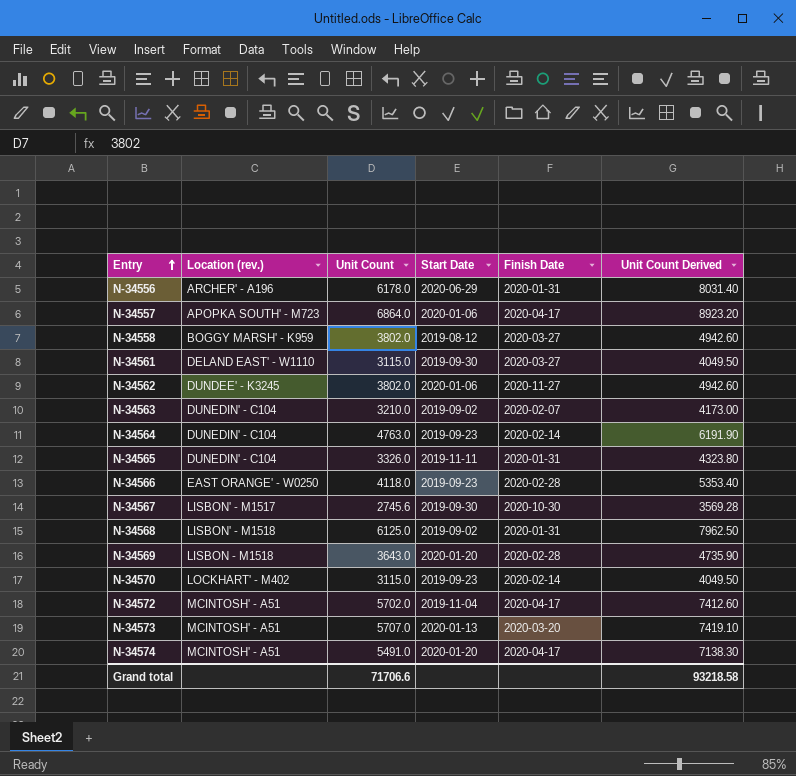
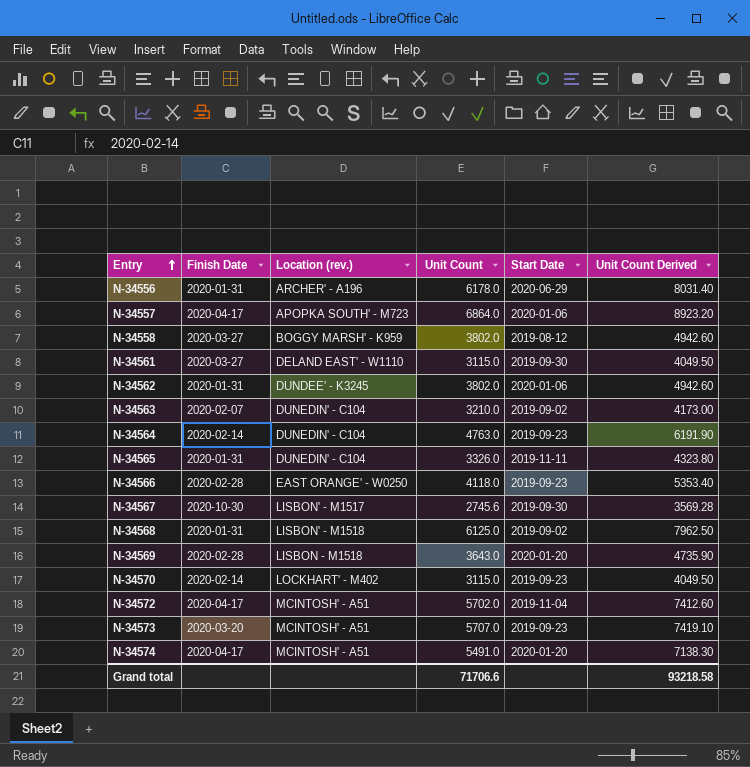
column Finish Date | position: 5 -> 2
N-34562 | Finish Date: 2020-11-27 -> 2020-01-31
N-34573 | Start Date: 2020-01-13 -> 2019-09-23

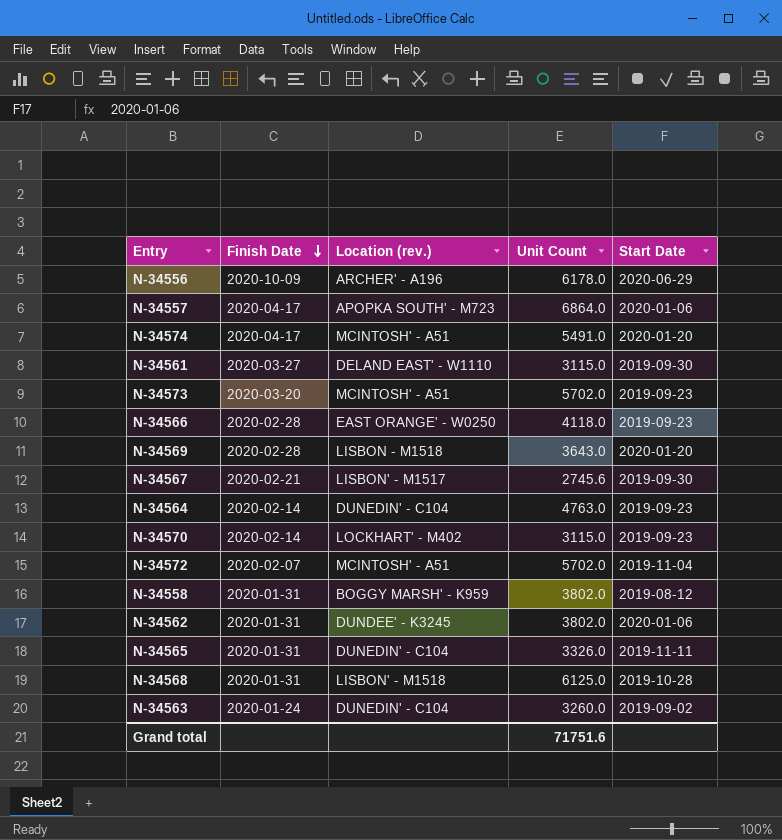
row order: Entry ascending -> Finish Date descending
column Unit Count Derived | formula: [Unit Count] * 1.3 -> none
N-34556 | Finish Date: 2020-01-31 -> 2020-10-09
N-34573 | Unit Count: 5707.0 -> 5702.0
N-34567 | Finish Date: 2020-10-30 -> 2020-02-21
N-34572 | Finish Date: 2020-04-17 -> 2020-02-07
N-34558 | Finish Date: 2020-03-27 -> 2020-01-31
N-34568 | Start Date: 2019-09-02 -> 2019-10-28
N-34563 | Finish Date: 2020-02-07 -> 2020-01-24
N-34563 | Unit Count: 3210.0 -> 3260.0
Grand total | Unit Count: 71706.6 -> 71751.6

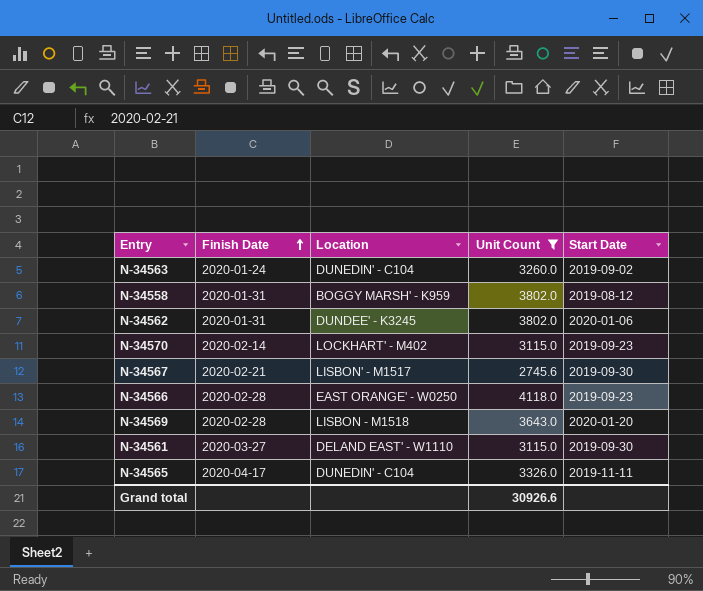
filter: none -> Unit Count <= 4118.0
row order: Finish Date descending -> Finish Date ascending
column name: Location (rev.) -> Location
N-34565 | Finish Date: 2020-01-31 -> 2020-04-17
Grand total | Unit Count: 71751.6 -> 30926.6

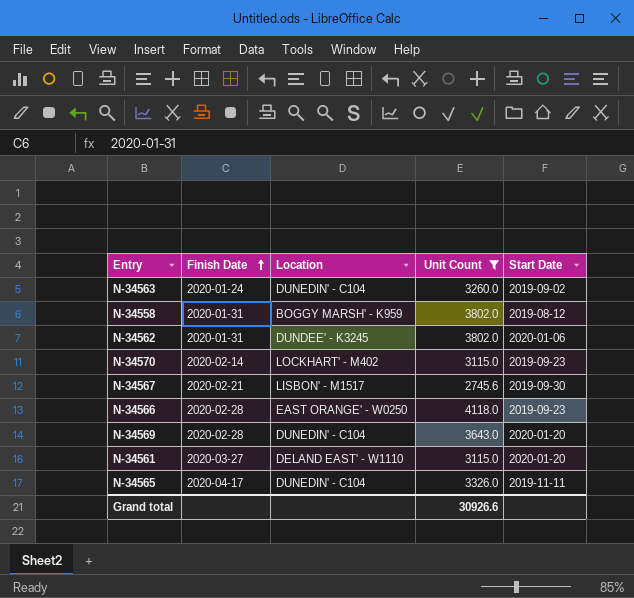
N-34569 | Location: LISBON - M1518 -> DUNEDIN' - C104
N-34561 | Start Date: 2019-09-30 -> 2020-01-20

